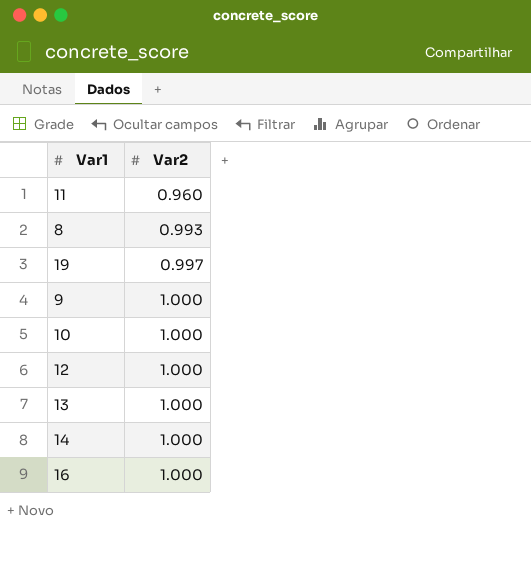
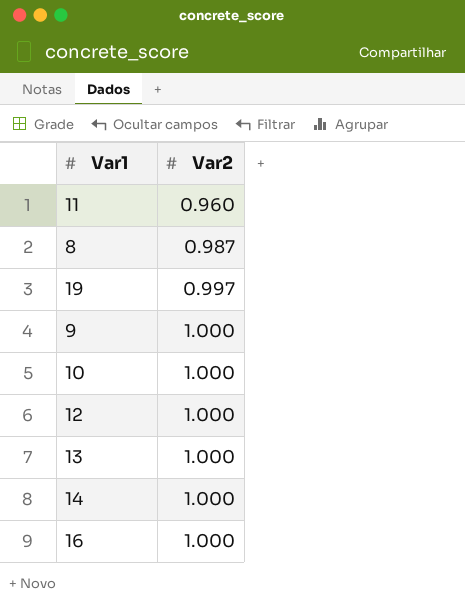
8 | Var2: 0.993 -> 0.987

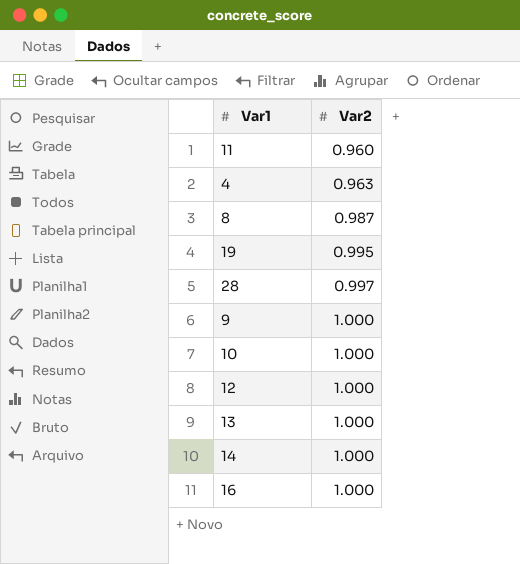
row 4: none -> 0.963
19 | Var2: 0.997 -> 0.995
row 28: none -> 0.997

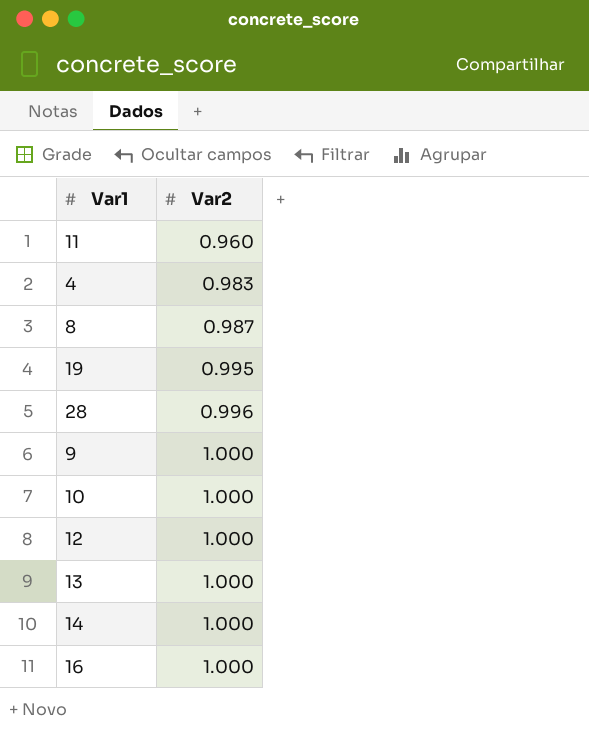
4 | Var2: 0.963 -> 0.983
28 | Var2: 0.997 -> 0.996

